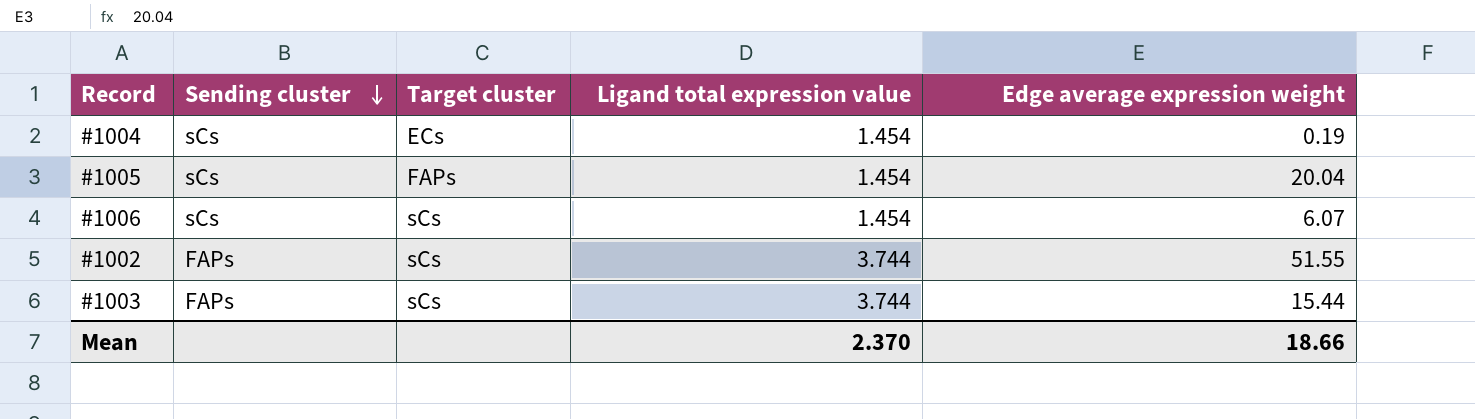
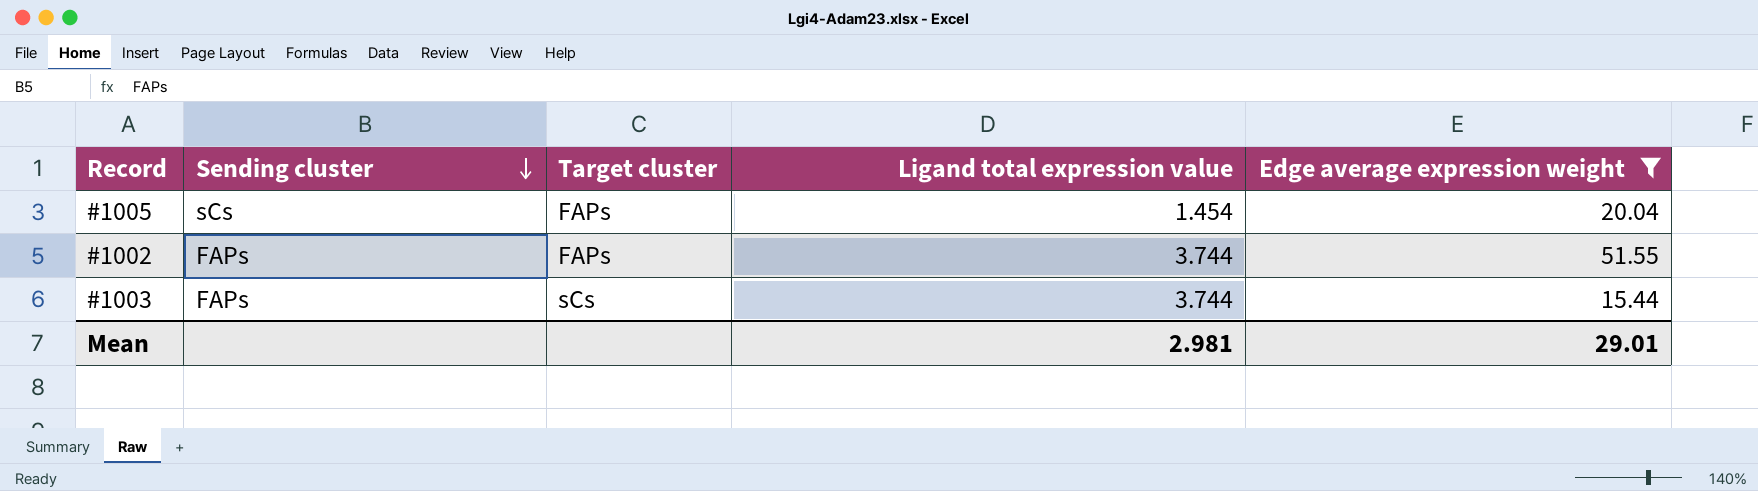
filter: none -> Edge average expression weight >= 15.44
#1002 | Target cluster: sCs -> FAPs
Mean | Ligand total expression value: 2.370 -> 2.981
Mean | Edge average expression weight: 18.66 -> 29.01

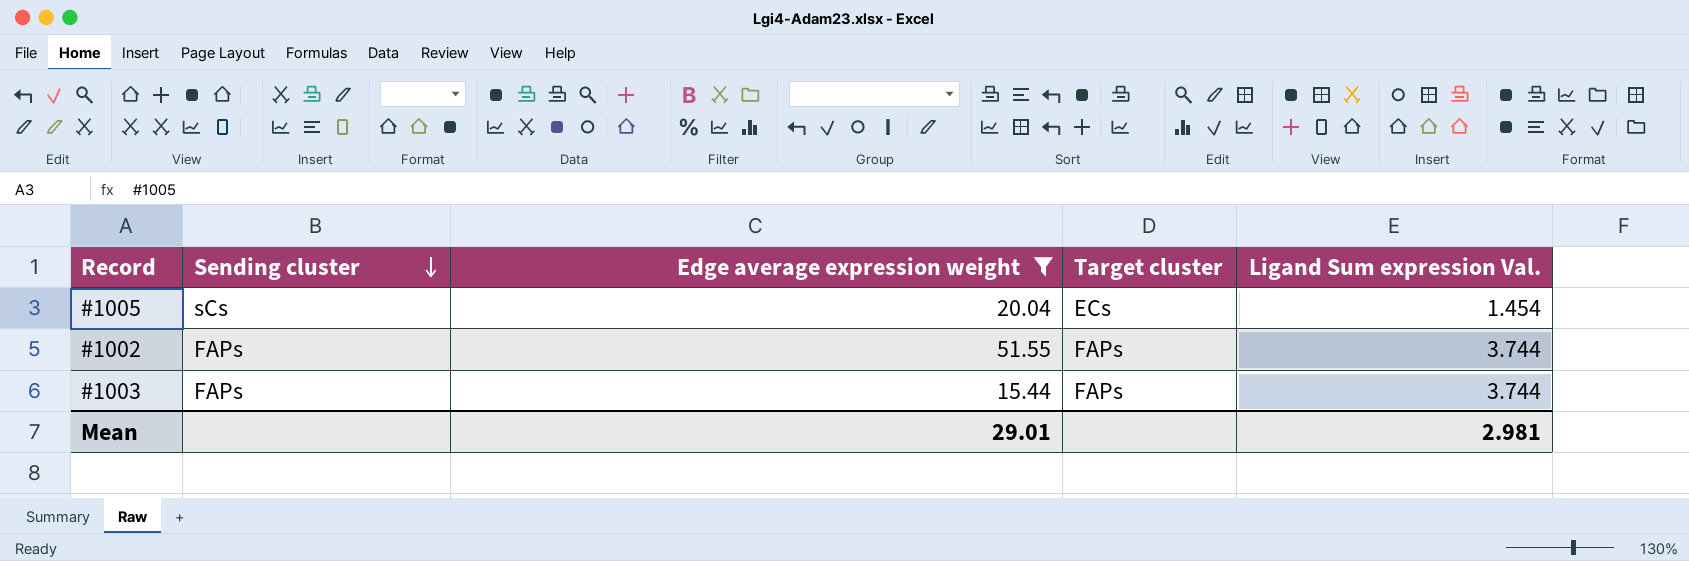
column Edge average expression weight | position: 5 -> 3
column name: Ligand total expression value -> Ligand Sum expression Val.
#1005 | Target cluster: FAPs -> ECs
#1003 | Target cluster: sCs -> FAPs

